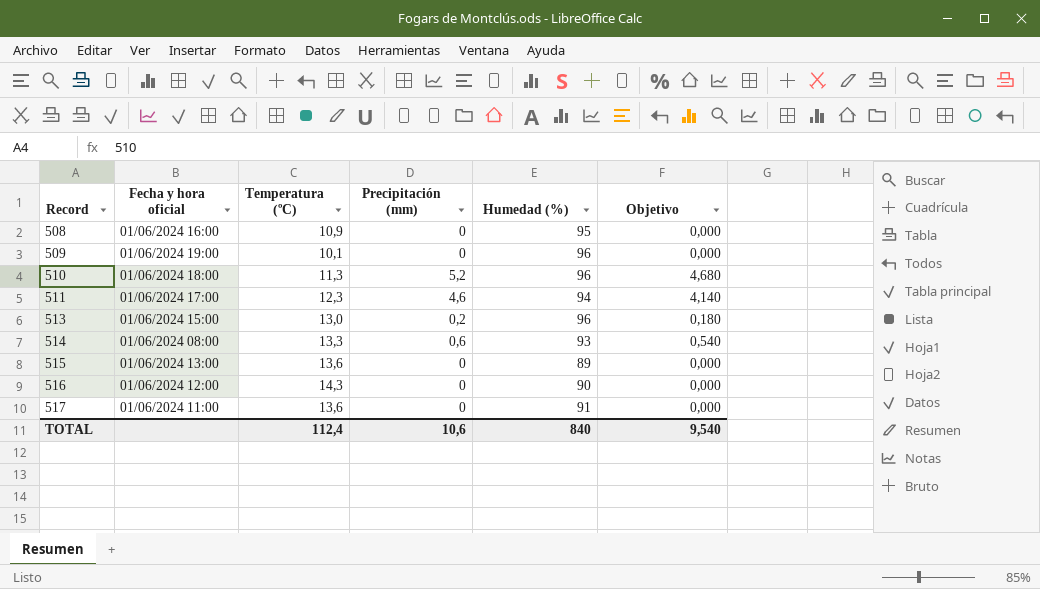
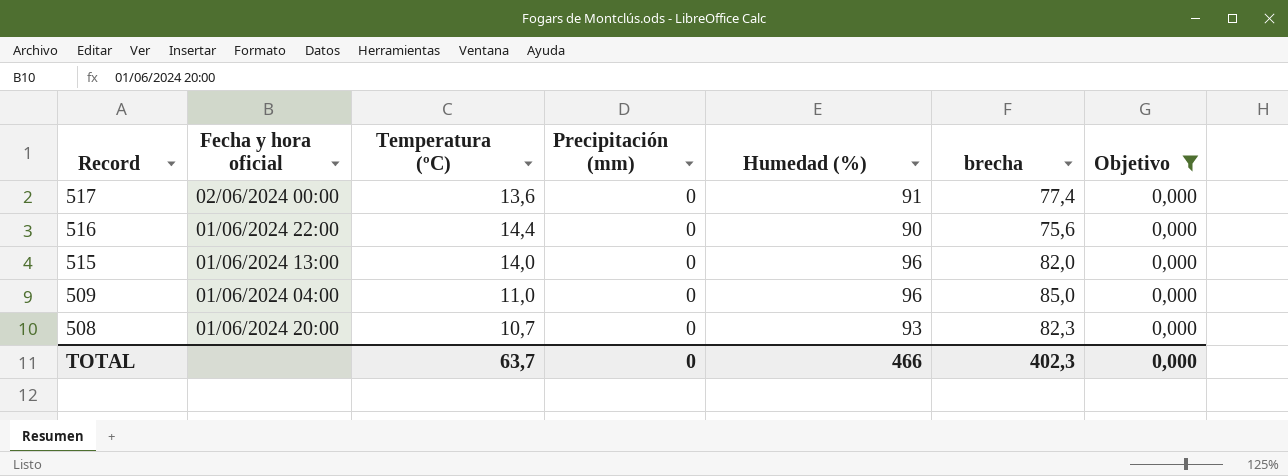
filter: none -> Objetivo = 0,000
row order: Record ascending -> Record descending
column brecha | formula: none -> [Humedad (%)] - [Temperatura (ºC)]
517 | Fecha y hora oficial: 01/06/2024 11:00 -> 02/06/2024 00:00
516 | Fecha y hora oficial: 01/06/2024 12:00 -> 01/06/2024 22:00
516 | Temperatura (ºC): 14,3 -> 14,4
515 | Temperatura (ºC): 13,6 -> 14,0
515 | Humedad (%): 89 -> 96
509 | Fecha y hora oficial: 01/06/2024 19:00 -> 01/06/2024 04:00
509 | Temperatura (ºC): 10,1 -> 11,0
508 | Fecha y hora oficial: 01/06/2024 16:00 -> 01/06/2024 20:00
508 | Temperatura (ºC): 10,9 -> 10,7
508 | Humedad (%): 95 -> 93
TOTAL | Temperatura (ºC): 112,4 -> 63,7
TOTAL | Precipitación (mm): 10,6 -> 0
TOTAL | Humedad (%): 840 -> 466
TOTAL | Objetivo: 9,540 -> 0,000

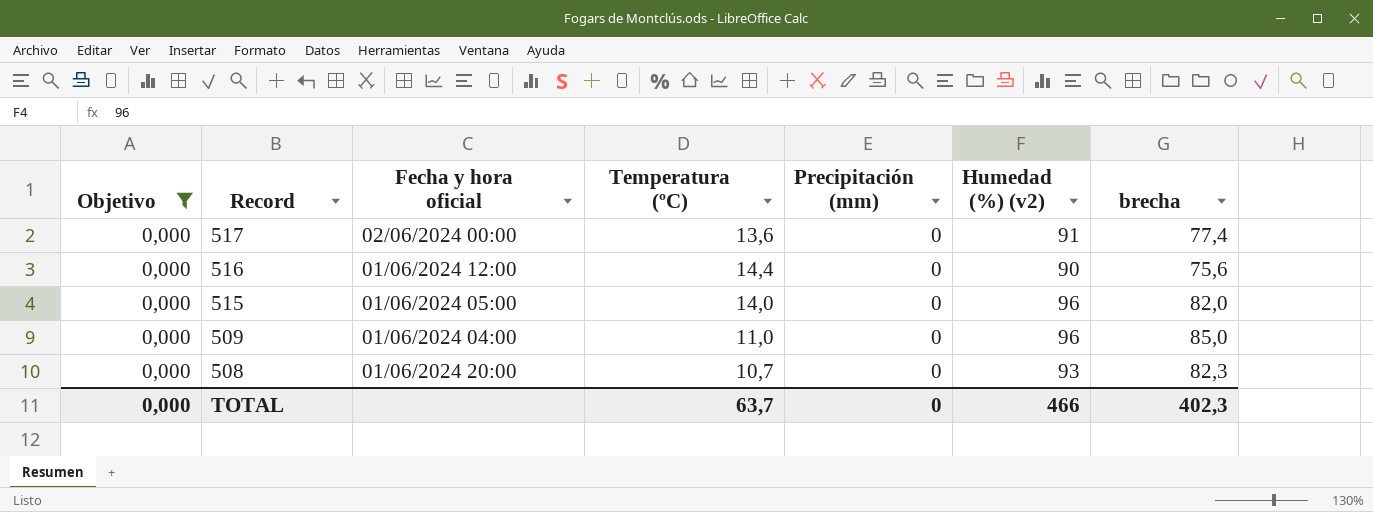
column Objetivo | position: 7 -> 1
column name: Humedad (%) -> Humedad (%) (v2)
516 | Fecha y hora oficial: 01/06/2024 22:00 -> 01/06/2024 12:00
515 | Fecha y hora oficial: 01/06/2024 13:00 -> 01/06/2024 05:00

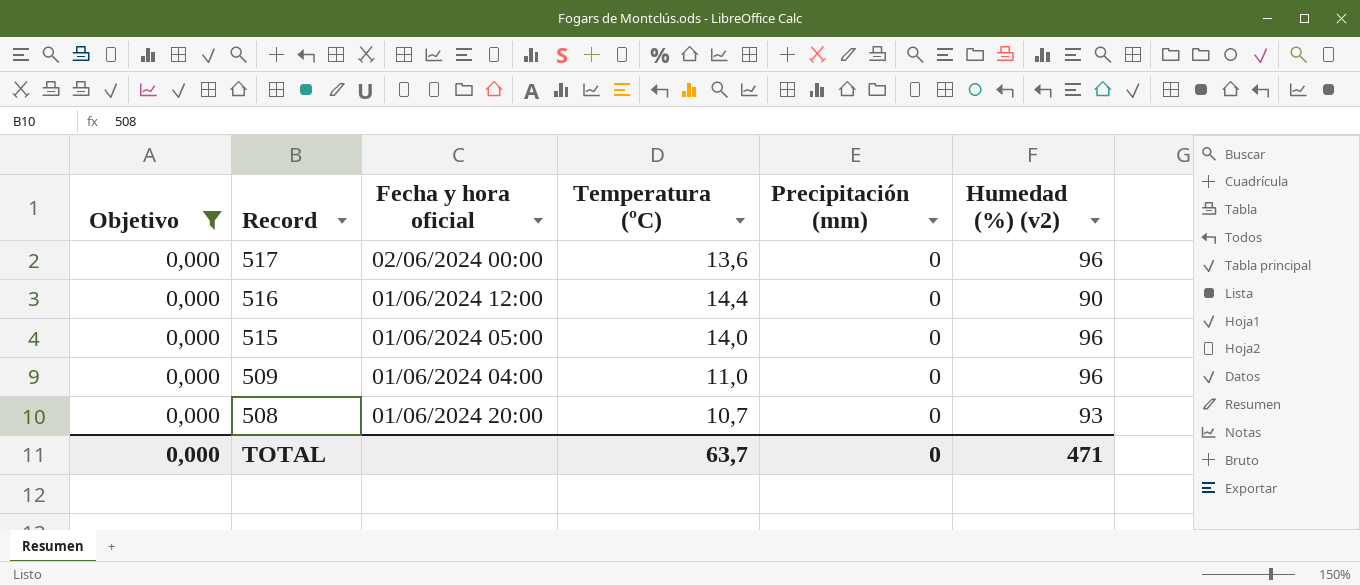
column brecha | formula: [Humedad (%) (v2)] - [Temperatura (ºC)] -> none
517 | Humedad (%) (v2): 91 -> 96
TOTAL | Humedad (%) (v2): 466 -> 471

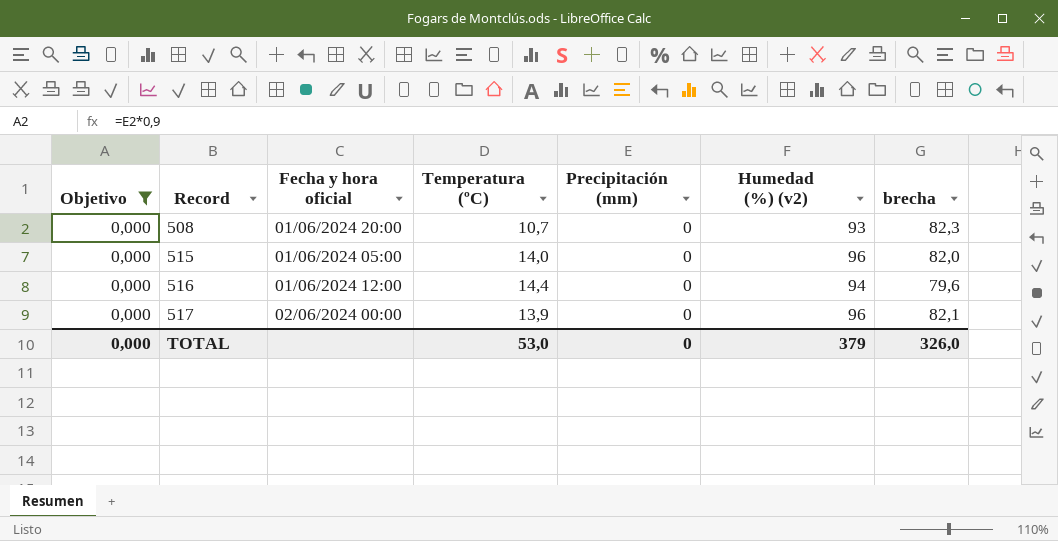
row order: Record descending -> Record ascending
column brecha | formula: none -> [Humedad (%) (v2)] - [Temperatura (ºC)]
row 509: 0,000 | 01/06/2024 04:00 | 11,0 | 0 | 96 -> none
516 | Humedad (%) (v2): 90 -> 94
517 | Temperatura (ºC): 13,6 -> 13,9
TOTAL | Temperatura (ºC): 63,7 -> 53,0
TOTAL | Humedad (%) (v2): 471 -> 379

